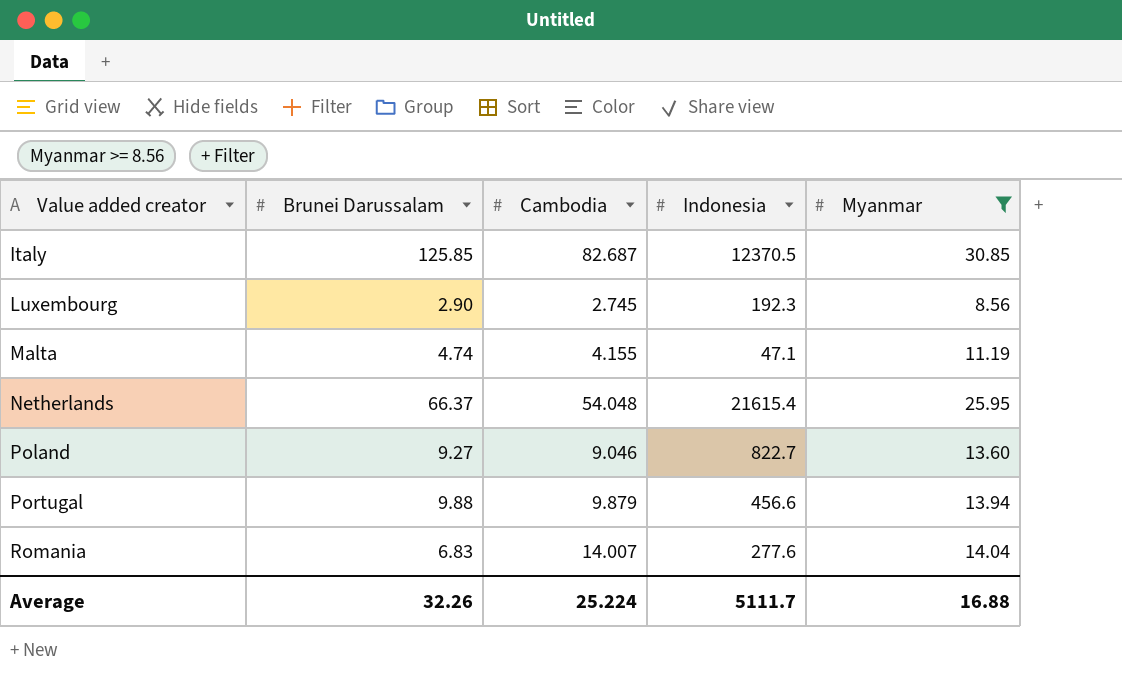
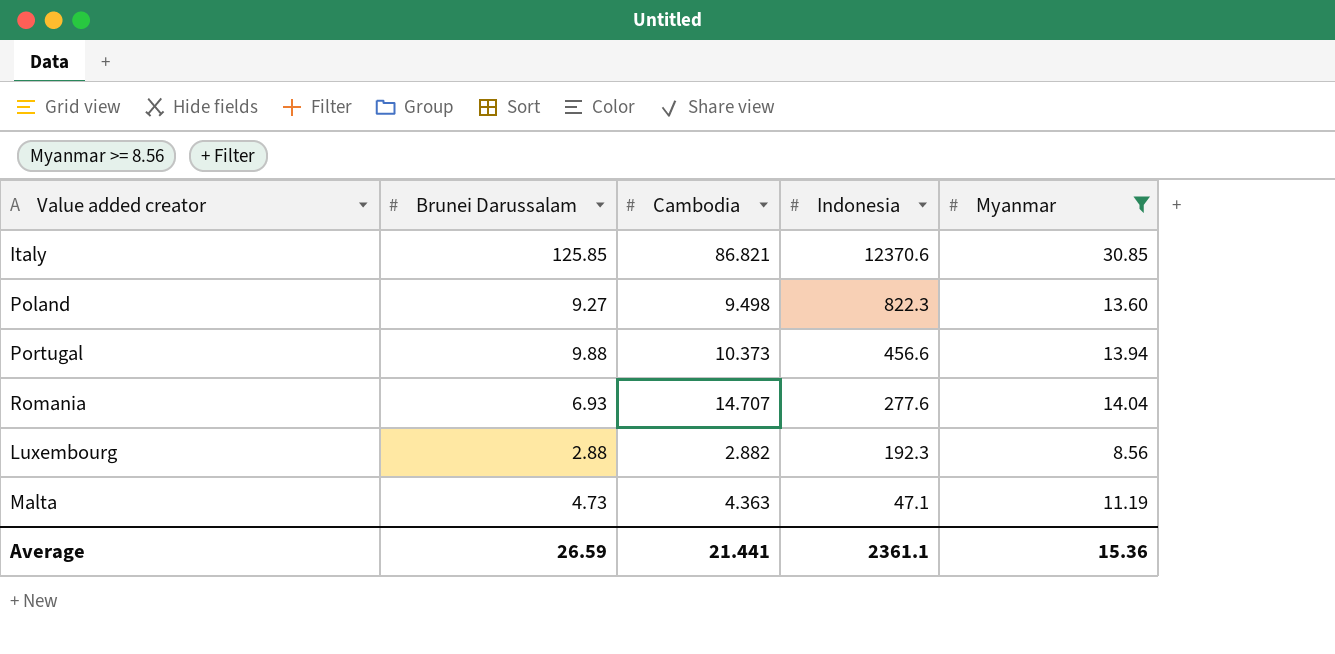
row order: Value added creator ascending -> Indonesia descending
row Netherlands: 66.37 | 54.048 | 21615.4 | 25.95 -> none
Italy | Cambodia: 82.687 -> 86.821
Italy | Indonesia: 12370.5 -> 12370.6
Poland | Cambodia: 9.046 -> 9.498
Poland | Indonesia: 822.7 -> 822.3
Portugal | Cambodia: 9.879 -> 10.373
Romania | Brunei Darussalam: 6.83 -> 6.93
Romania | Cambodia: 14.007 -> 14.707
Luxembourg | Brunei Darussalam: 2.90 -> 2.88
Luxembourg | Cambodia: 2.745 -> 2.882
Malta | Brunei Darussalam: 4.74 -> 4.73
Malta | Cambodia: 4.155 -> 4.363
Average | Brunei Darussalam: 32.26 -> 26.59
Average | Cambodia: 25.224 -> 21.441
Average | Indonesia: 5111.7 -> 2361.1
Average | Myanmar: 16.88 -> 15.36

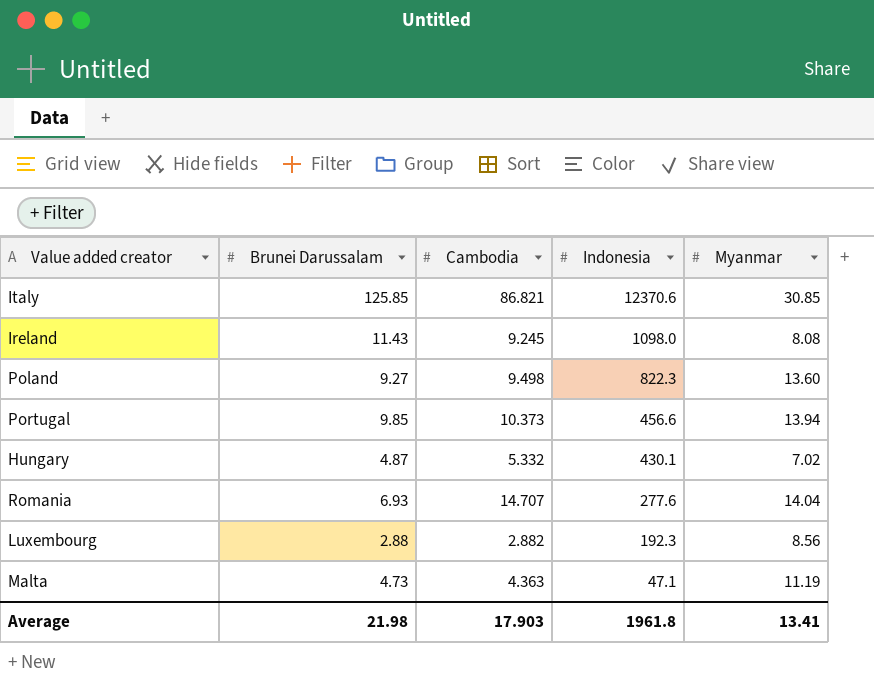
filter: Myanmar >= 8.56 -> none
Portugal | Brunei Darussalam: 9.88 -> 9.85
Average | Brunei Darussalam: 26.59 -> 21.98
Average | Cambodia: 21.441 -> 17.903
Average | Indonesia: 2361.1 -> 1961.8
Average | Myanmar: 15.36 -> 13.41

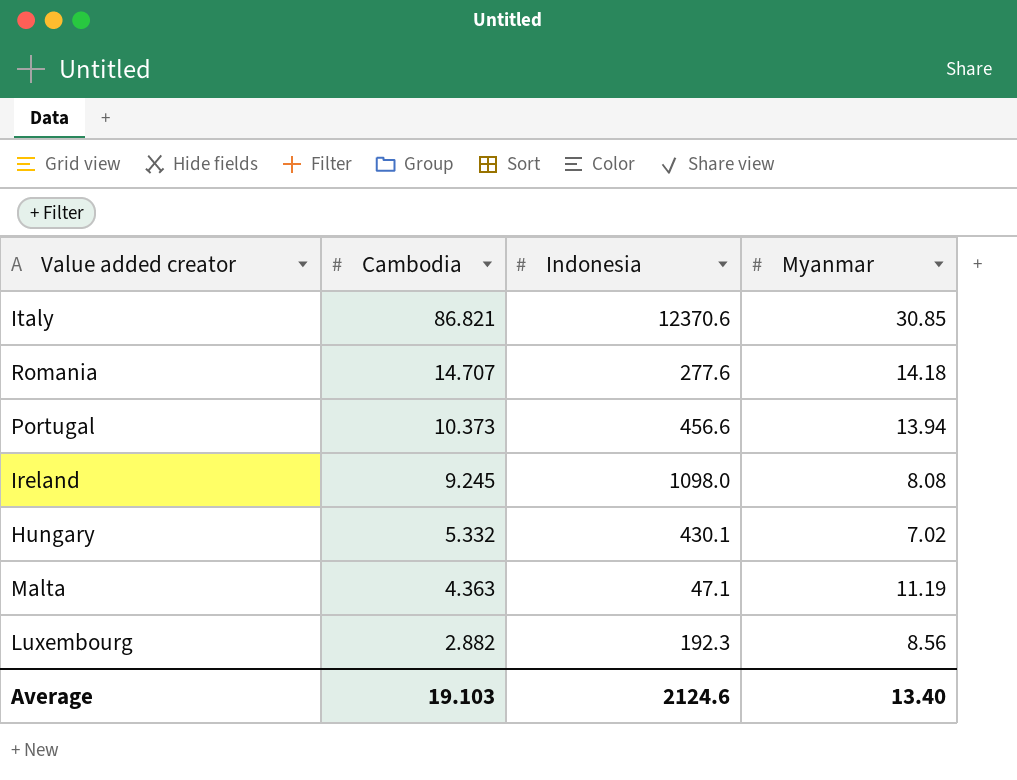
row order: Indonesia descending -> Cambodia descending
column Brunei Darussalam | position: 2 -> none
row Poland: 9.27 | 9.498 | 822.3 | 13.60 -> none
Romania | Myanmar: 14.04 -> 14.18
Average | Cambodia: 17.903 -> 19.103
Average | Indonesia: 1961.8 -> 2124.6
Average | Myanmar: 13.41 -> 13.40

